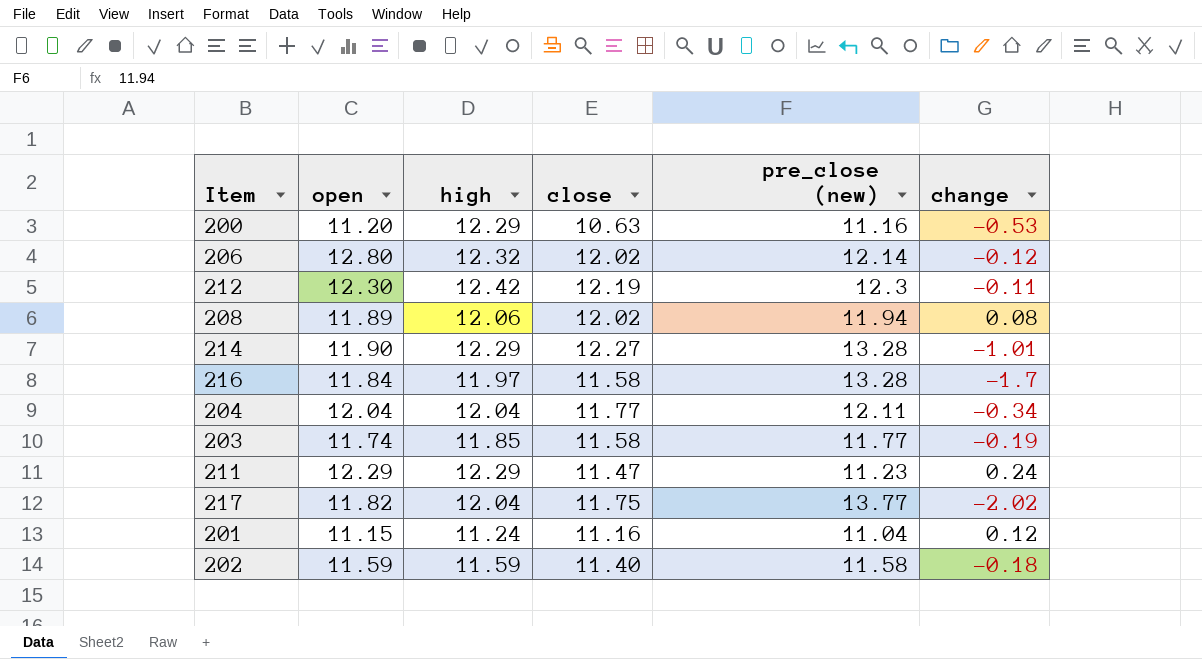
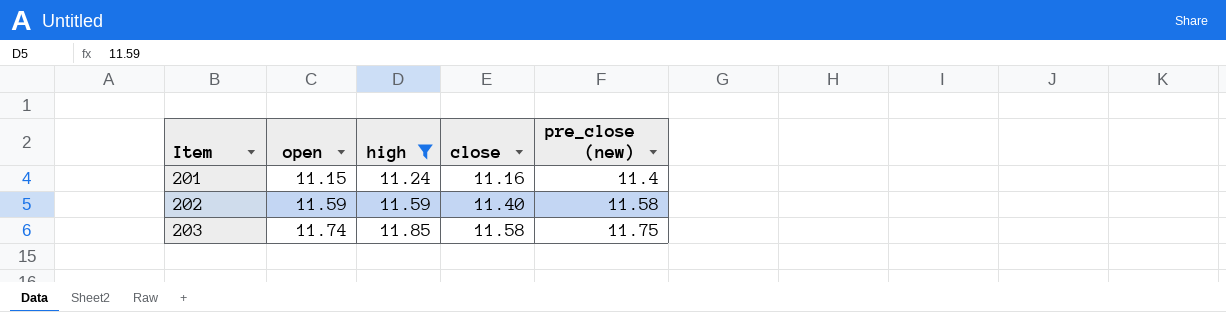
filter: none -> high <= 11.85
row order: none -> Item ascending
column change | formula: [close] - [pre_close (new)] -> none
201 | pre_close (new): 11.04 -> 11.4
203 | pre_close (new): 11.77 -> 11.75

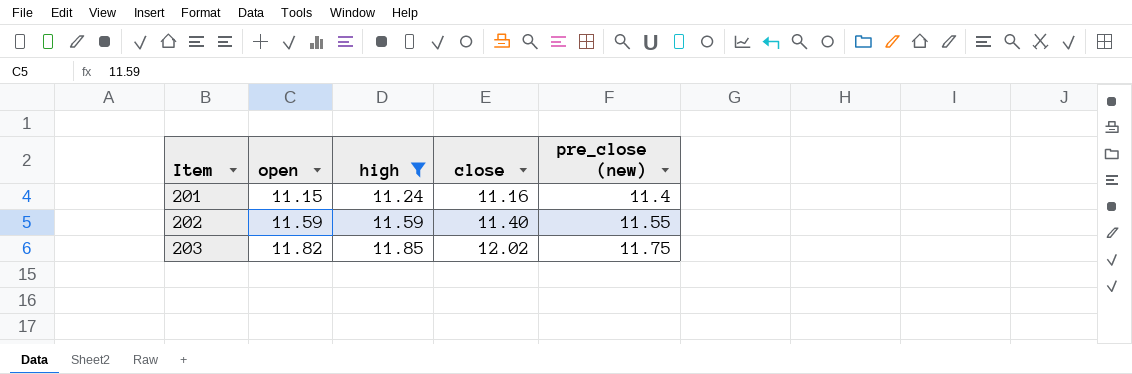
202 | pre_close (new): 11.58 -> 11.55
203 | open: 11.74 -> 11.82
203 | close: 11.58 -> 12.02

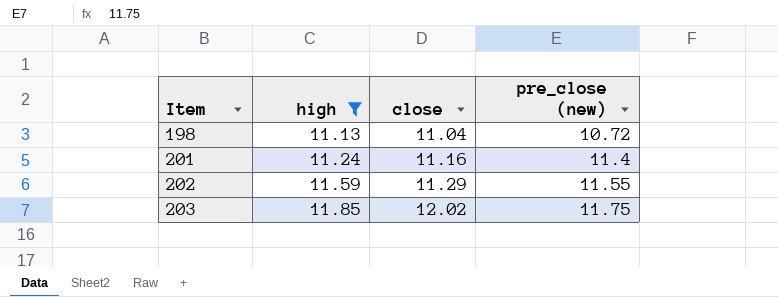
column open | position: 2 -> none
row 198: none -> 11.13 | 11.04 | 10.72
202 | close: 11.40 -> 11.29

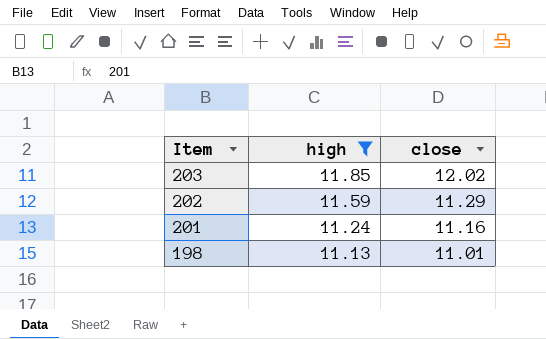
row order: Item ascending -> Item descending
column pre_close (new) | position: 4 -> none
198 | close: 11.04 -> 11.01

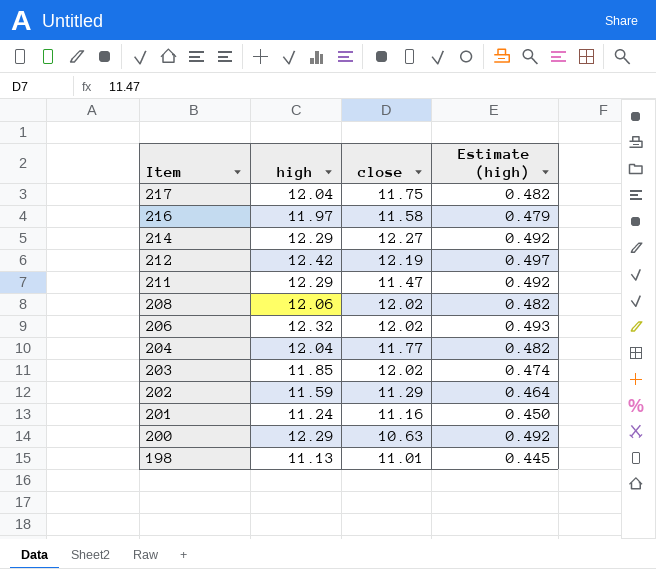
filter: high <= 11.85 -> none
column Estimate (high) | formula: none -> [high] * 0.04

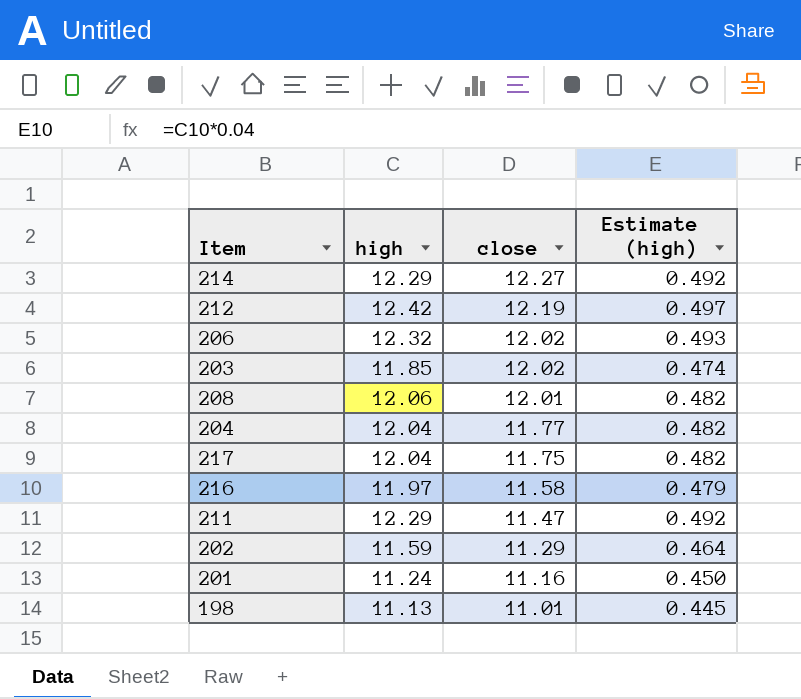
row order: Item descending -> close descending
row 200: 12.29 | 10.63 | 0.492 -> none
208 | close: 12.02 -> 12.01

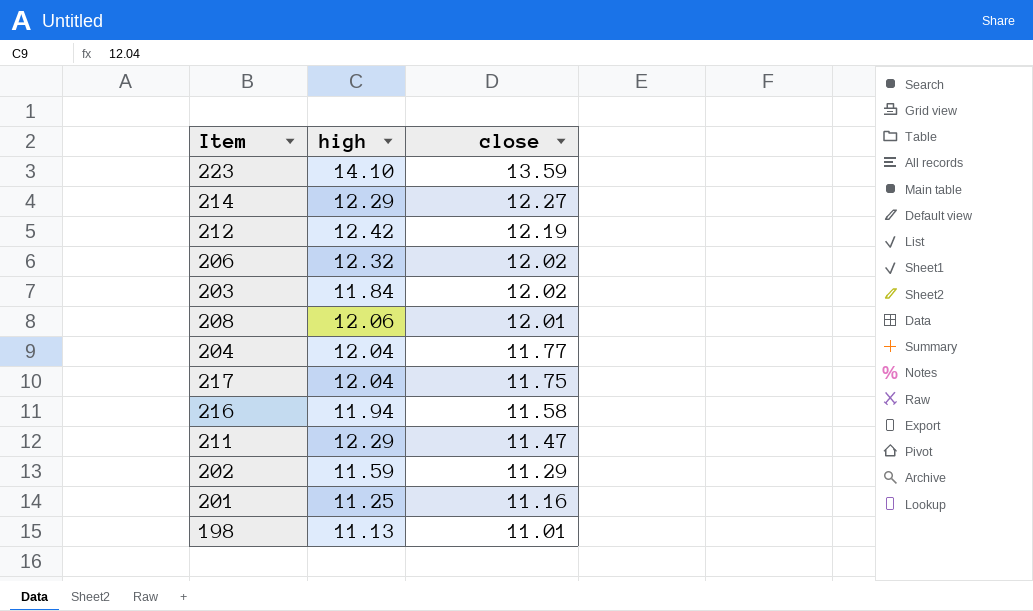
column Estimate (high) | formula: [high] * 0.04 -> none
row 223: none -> 14.10 | 13.59
203 | high: 11.85 -> 11.84
216 | high: 11.97 -> 11.94
201 | high: 11.24 -> 11.25

